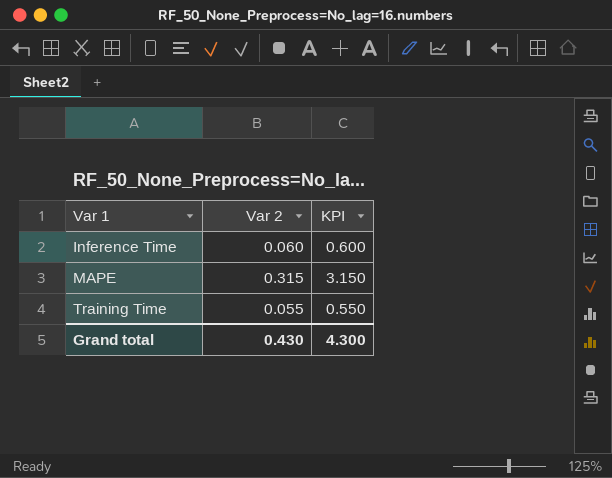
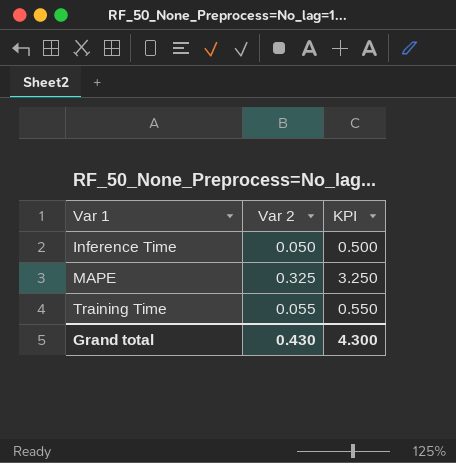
Inference Time | Var 2: 0.060 -> 0.050
Inference Time | KPI: 0.600 -> 0.500
MAPE | Var 2: 0.315 -> 0.325
MAPE | KPI: 3.150 -> 3.250

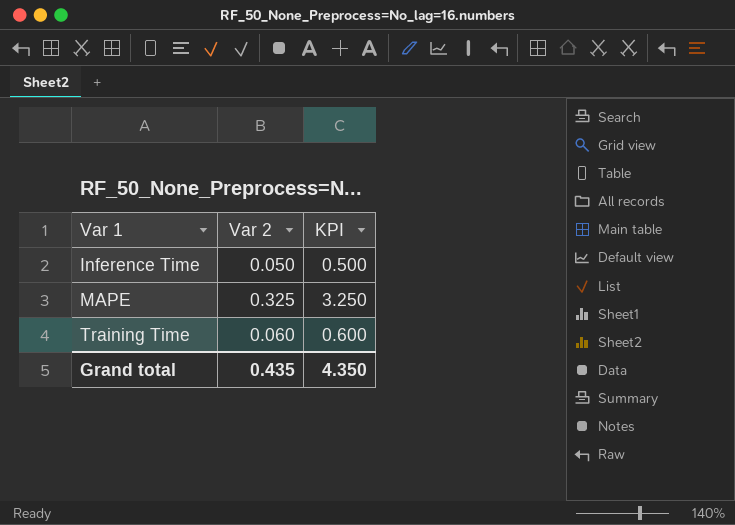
Training Time | Var 2: 0.055 -> 0.060
Training Time | KPI: 0.550 -> 0.600
Grand total | Var 2: 0.430 -> 0.435
Grand total | KPI: 4.300 -> 4.350

